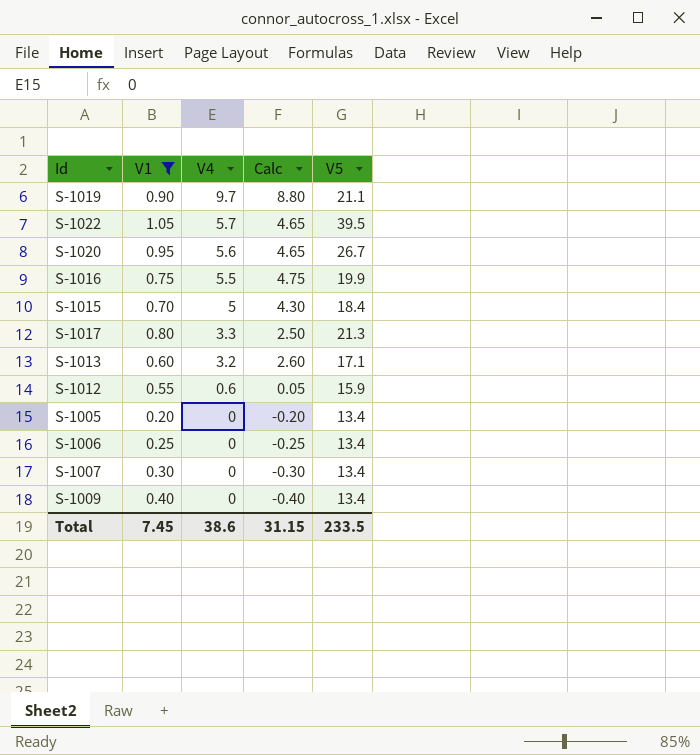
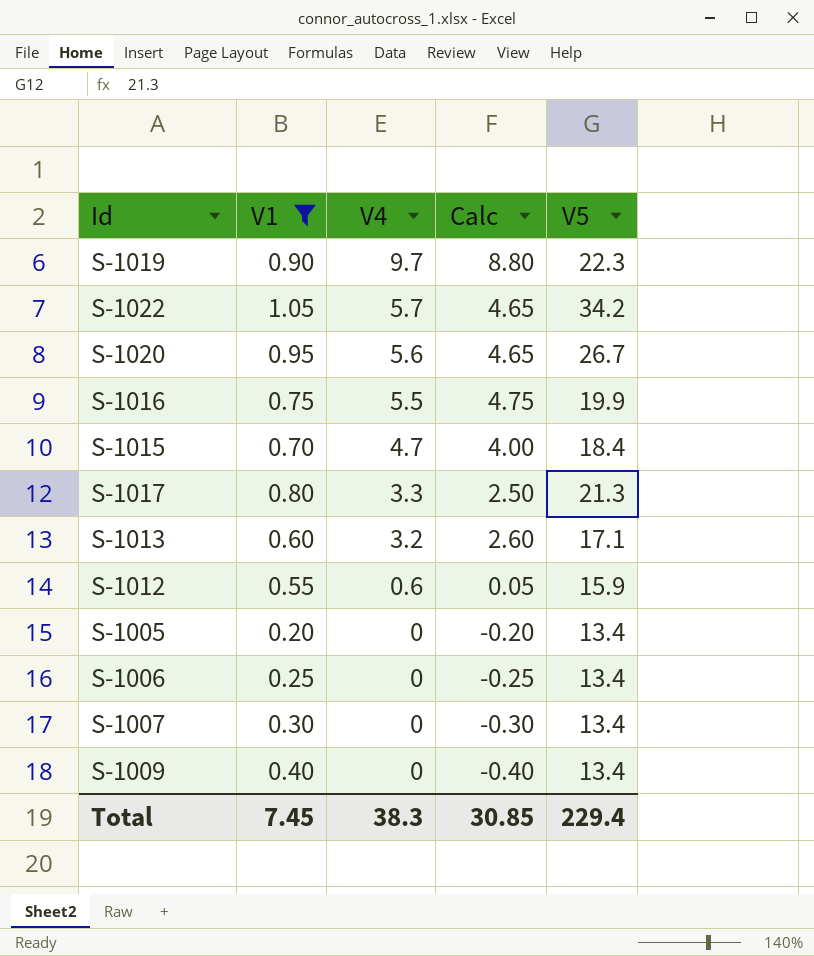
S-1019 | V5: 21.1 -> 22.3
S-1022 | V5: 39.5 -> 34.2
S-1015 | V4: 5 -> 4.7
S-1015 | Calc: 4.30 -> 4.00
Total | V4: 38.6 -> 38.3
Total | Calc: 31.15 -> 30.85
Total | V5: 233.5 -> 229.4

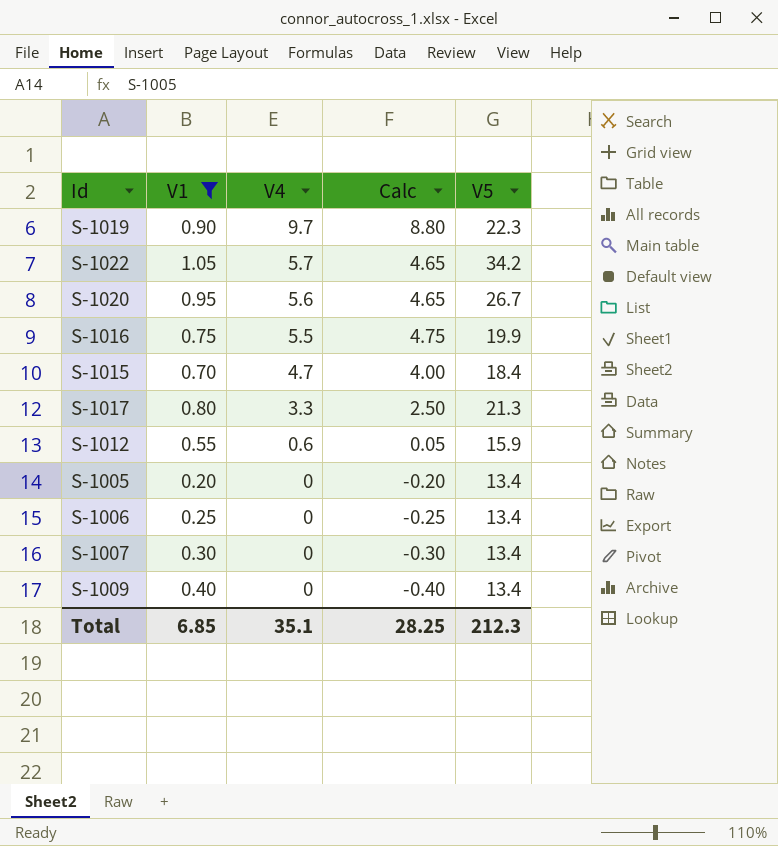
row S-1013: 0.60 | 3.2 | 2.60 | 17.1 -> none
Total | V1: 7.45 -> 6.85
Total | V4: 38.3 -> 35.1
Total | Calc: 30.85 -> 28.25
Total | V5: 229.4 -> 212.3

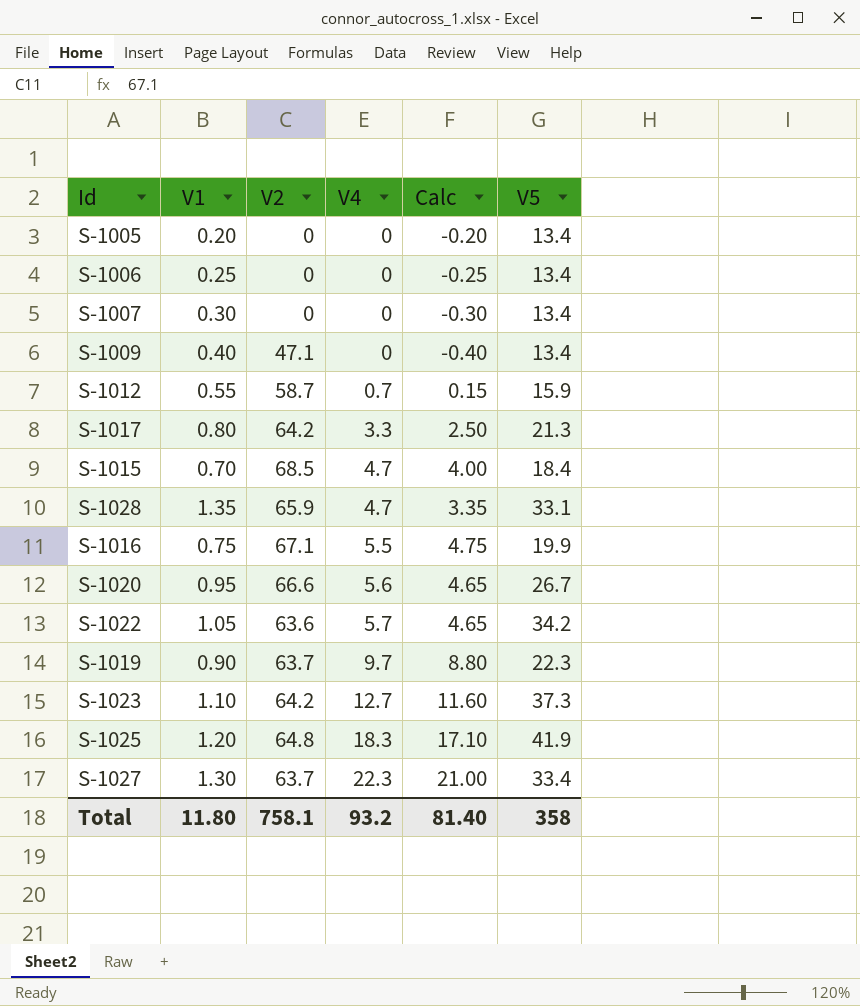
filter: V1 <= 1.05 -> none
row order: V4 descending -> V4 ascending
column V2 | position: none -> 3
S-1012 | V4: 0.6 -> 0.7
S-1012 | Calc: 0.05 -> 0.15
Total | V1: 6.85 -> 11.80
Total | V4: 35.1 -> 93.2
Total | Calc: 28.25 -> 81.40
Total | V5: 212.3 -> 358

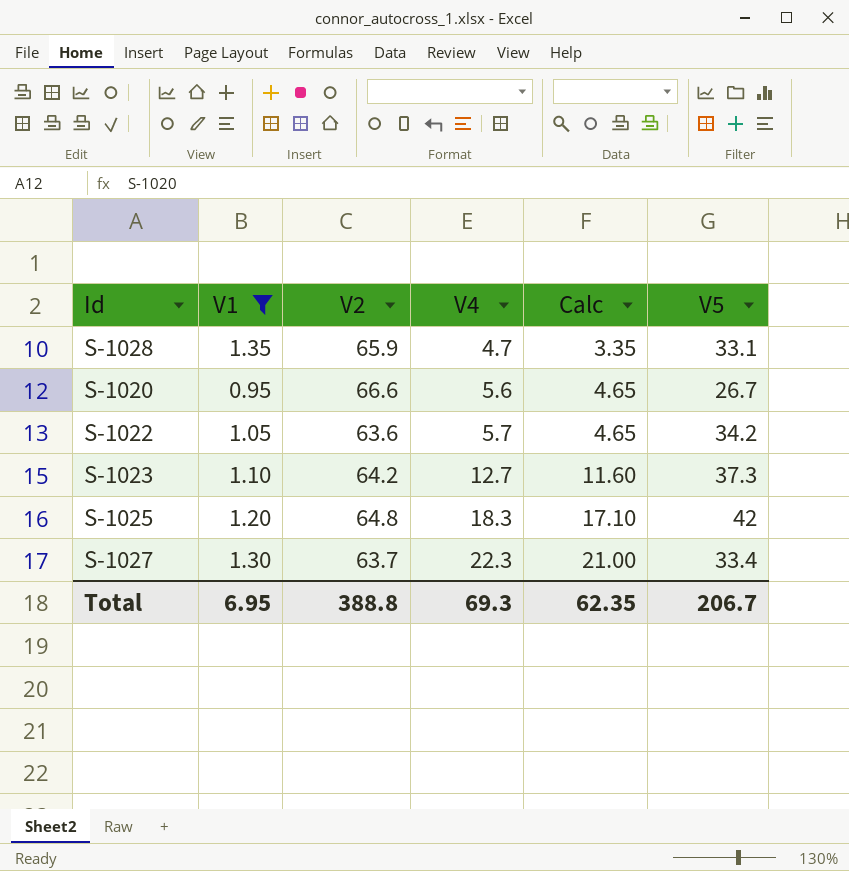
filter: none -> V1 >= 0.95
S-1025 | V5: 41.9 -> 42
Total | V1: 11.80 -> 6.95
Total | V2: 758.1 -> 388.8
Total | V4: 93.2 -> 69.3
Total | Calc: 81.40 -> 62.35
Total | V5: 358 -> 206.7

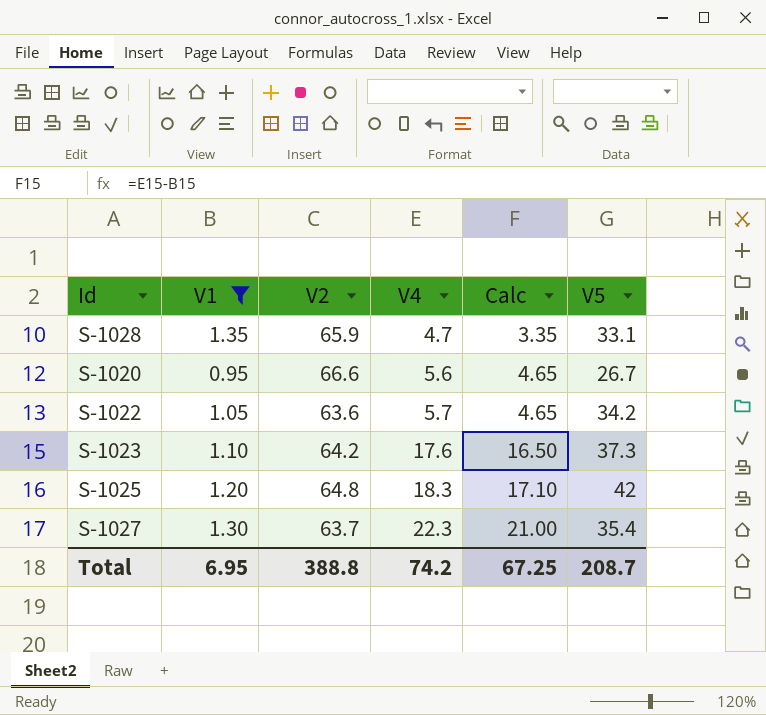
S-1023 | V4: 12.7 -> 17.6
S-1023 | Calc: 11.60 -> 16.50
S-1027 | V5: 33.4 -> 35.4
Total | V4: 69.3 -> 74.2
Total | Calc: 62.35 -> 67.25
Total | V5: 206.7 -> 208.7

